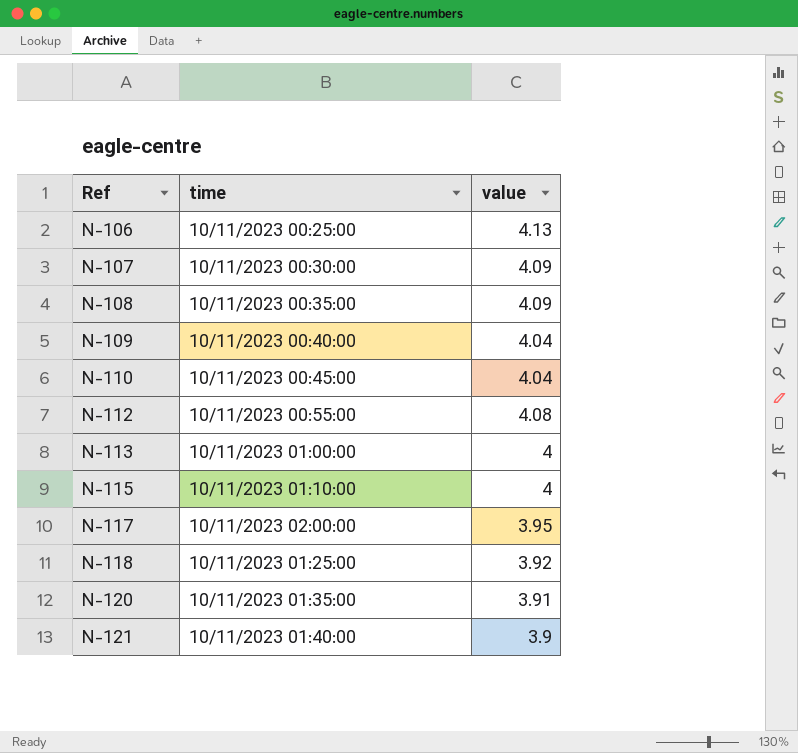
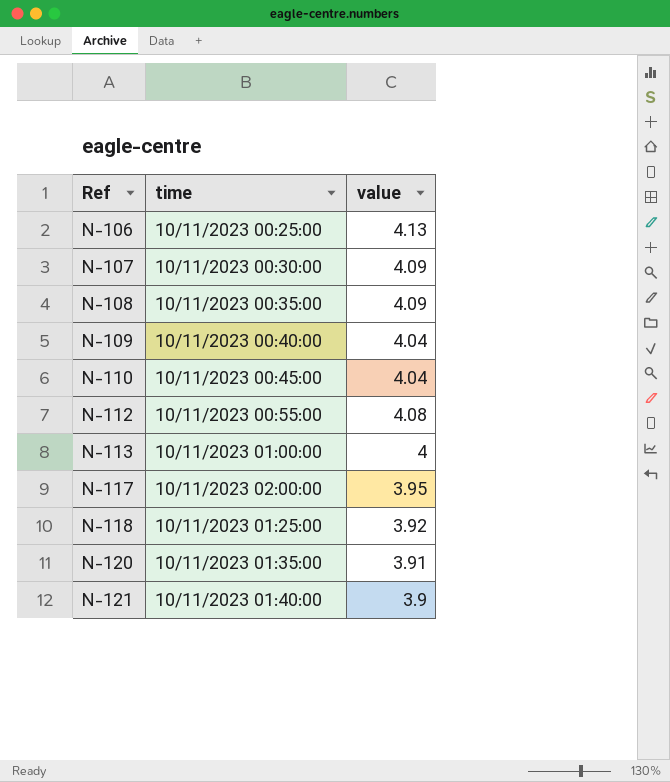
row N-115: 10/11/2023 01:10:00 | 4 -> none

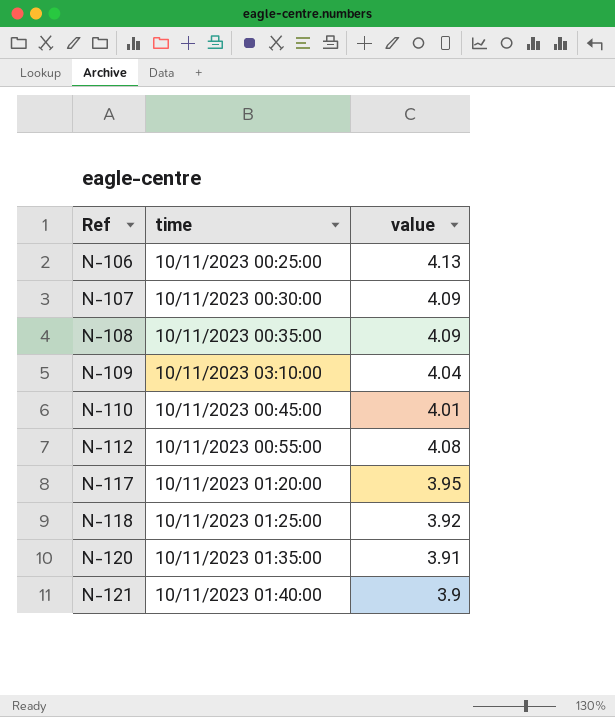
row N-113: 10/11/2023 01:00:00 | 4 -> none
N-109 | time: 10/11/2023 00:40:00 -> 10/11/2023 03:10:00
N-110 | value: 4.04 -> 4.01
N-117 | time: 10/11/2023 02:00:00 -> 10/11/2023 01:20:00

